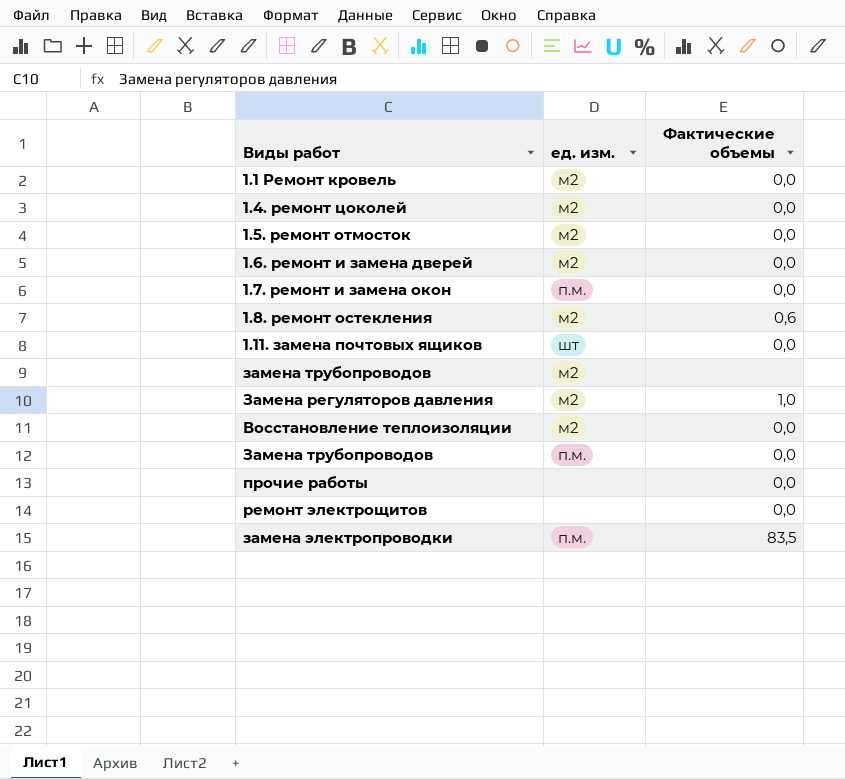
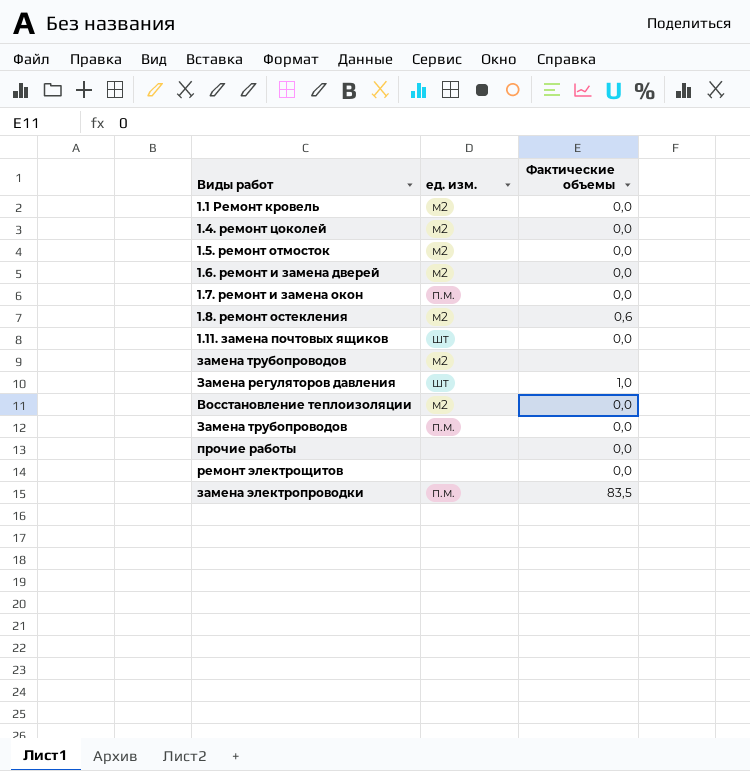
Замена регуляторов давления | ед. изм.: м2 -> шт

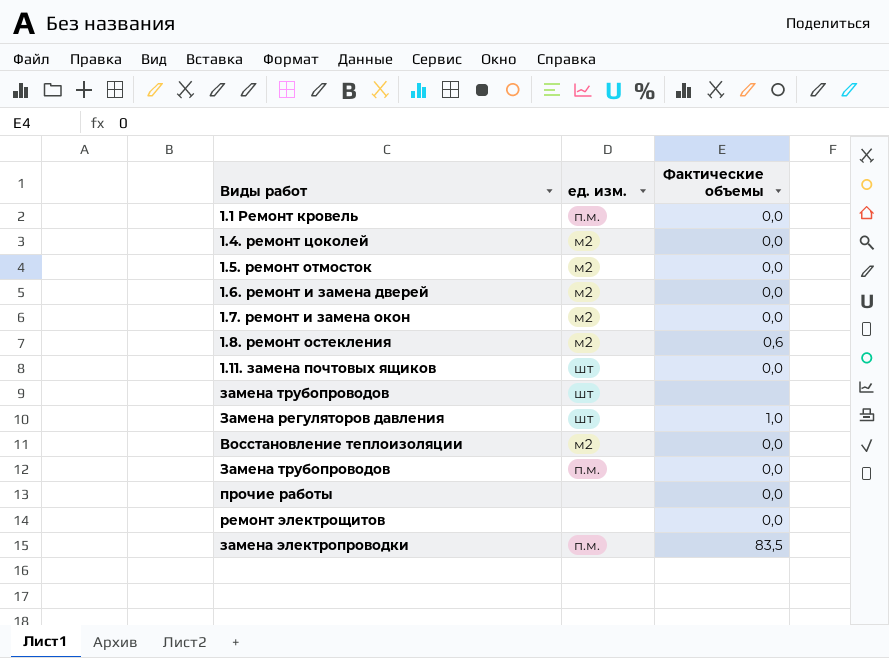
1.1 Ремонт кровель | ед. изм.: м2 -> п.м.
1.7. ремонт и замена окон | ед. изм.: п.м. -> м2
замена трубопроводов | ед. изм.: м2 -> шт

